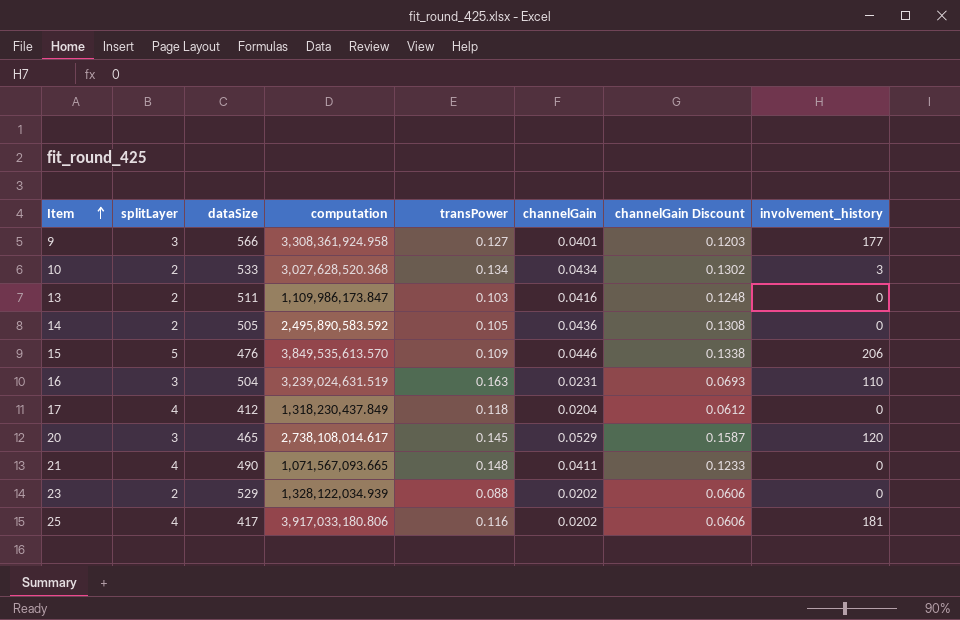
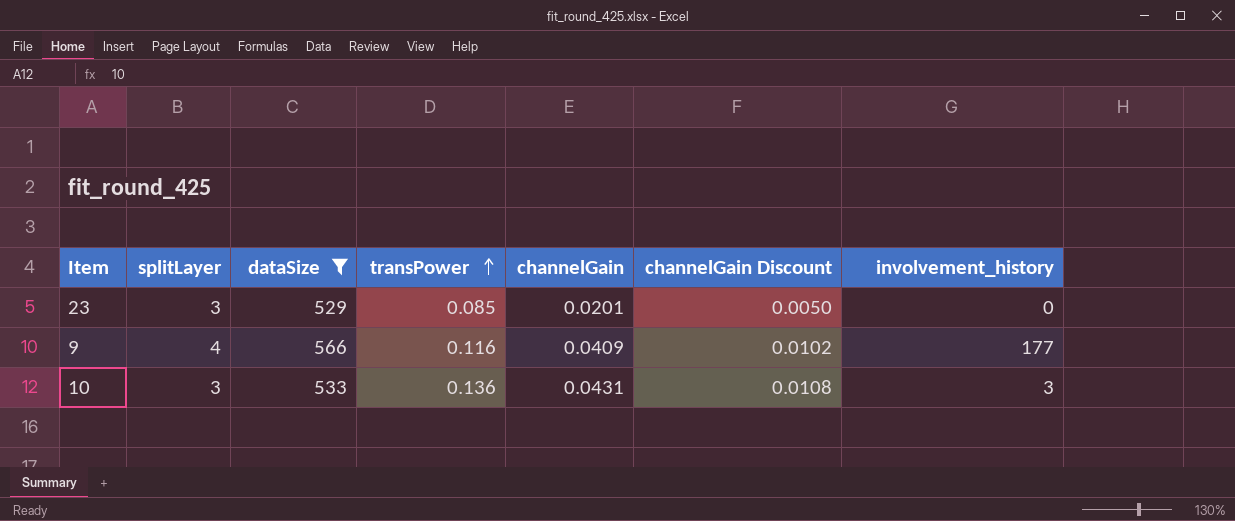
filter: none -> dataSize >= 529
row order: Item ascending -> transPower ascending
column computation | position: 4 -> none
column channelGain Discount | formula: [channelGain] * 3 -> [channelGain] * 0.25
23 | splitLayer: 2 -> 3
23 | transPower: 0.088 -> 0.085
23 | channelGain: 0.0202 -> 0.0201
9 | splitLayer: 3 -> 4
9 | transPower: 0.127 -> 0.116
9 | channelGain: 0.0401 -> 0.0409
10 | splitLayer: 2 -> 3
10 | transPower: 0.134 -> 0.136
10 | channelGain: 0.0434 -> 0.0431

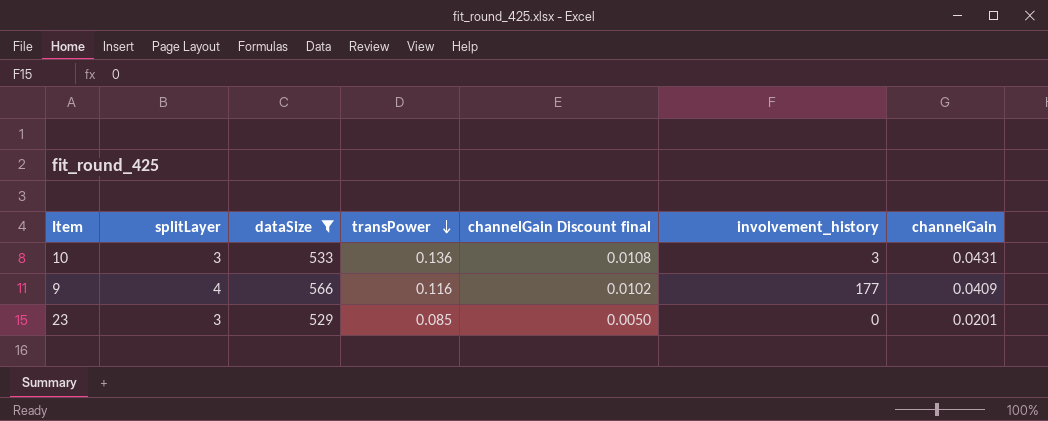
row order: transPower ascending -> transPower descending
column name: channelGain Discount -> channelGain Discount final
column channelGain | position: 5 -> 7

